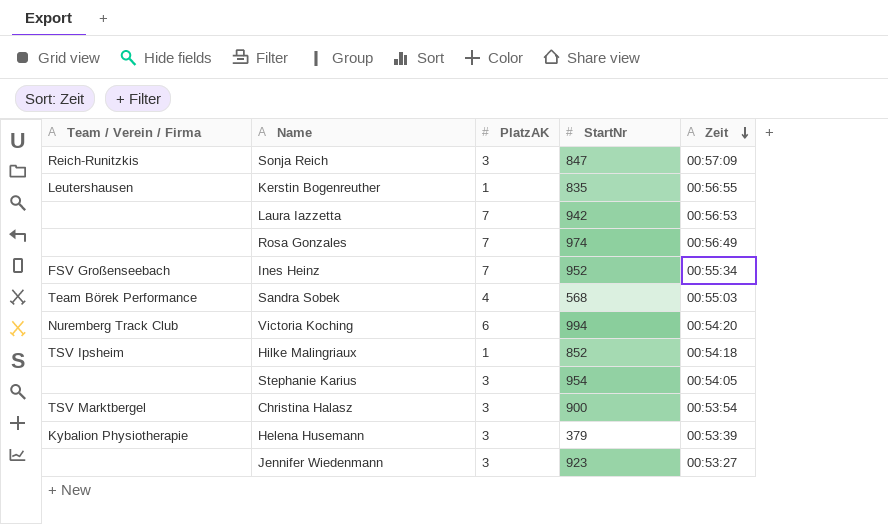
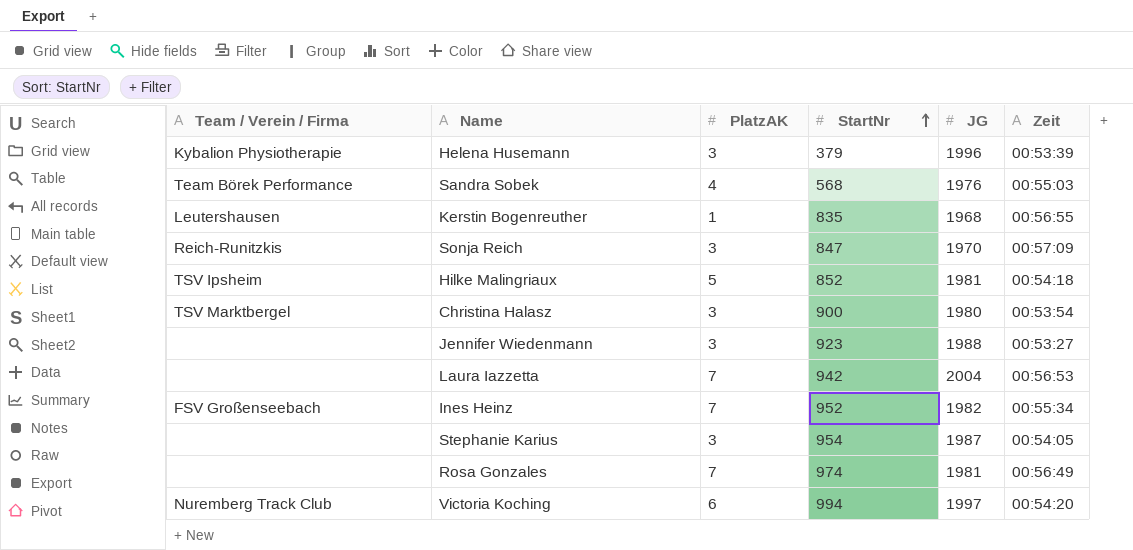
row order: Zeit descending -> StartNr ascending
column JG | position: none -> 5
Hilke Malingriaux | PlatzAK: 1 -> 5

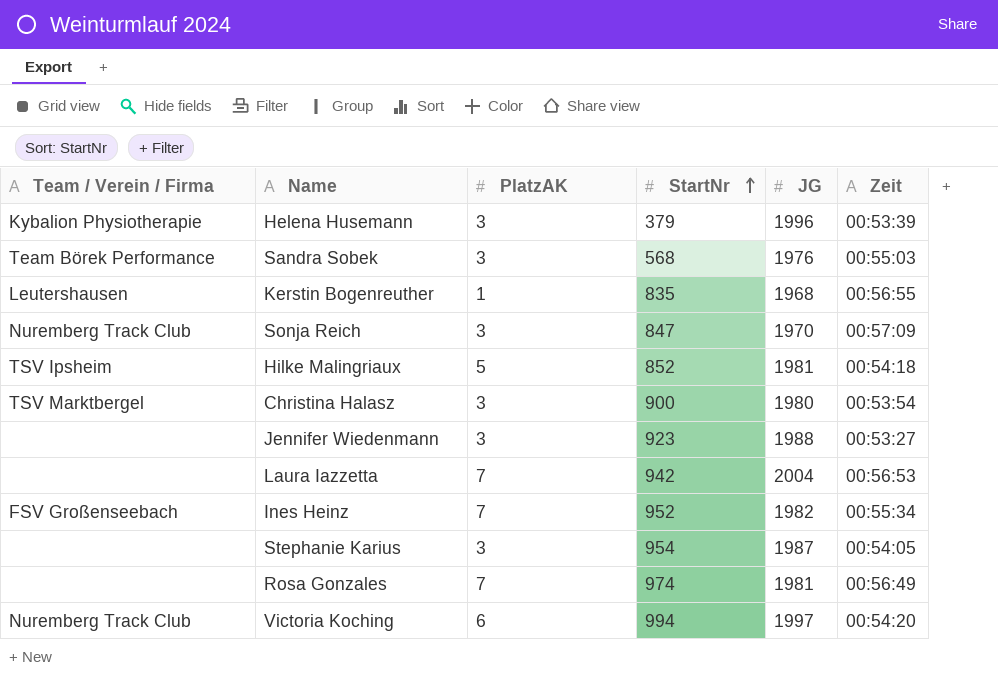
Sandra Sobek | PlatzAK: 4 -> 3
Sonja Reich | Team / Verein / Firma: Reich-Runitzkis -> Nuremberg Track Club

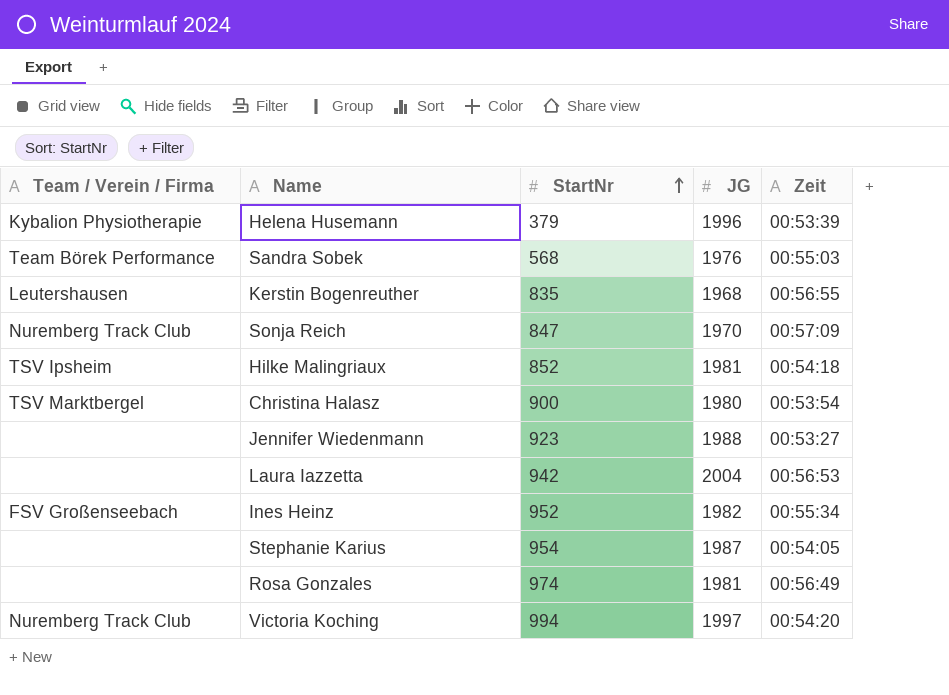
column PlatzAK | position: 3 -> none

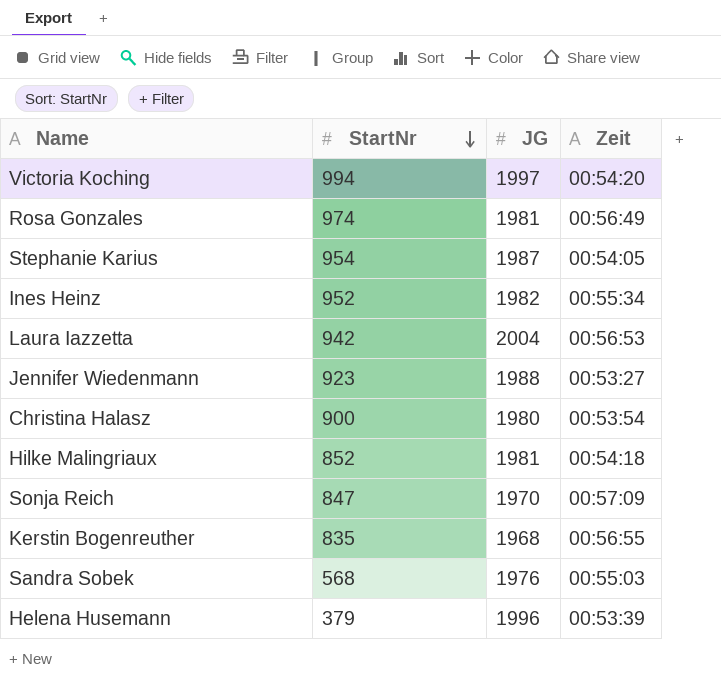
row order: StartNr ascending -> StartNr descending
column Team / Verein / Firma | position: 1 -> none

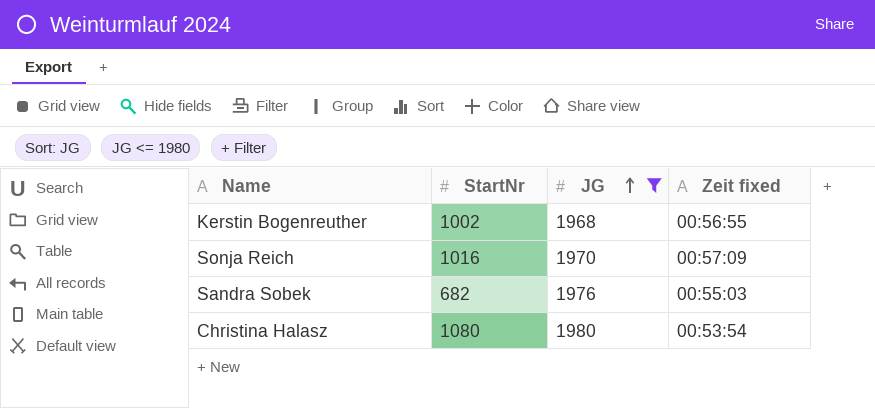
filter: none -> JG <= 1980
row order: StartNr descending -> JG ascending
column name: Zeit -> Zeit fixed
Kerstin Bogenreuther | StartNr: 835 -> 1002
Sonja Reich | StartNr: 847 -> 1016
Sandra Sobek | StartNr: 568 -> 682
Christina Halasz | StartNr: 900 -> 1080

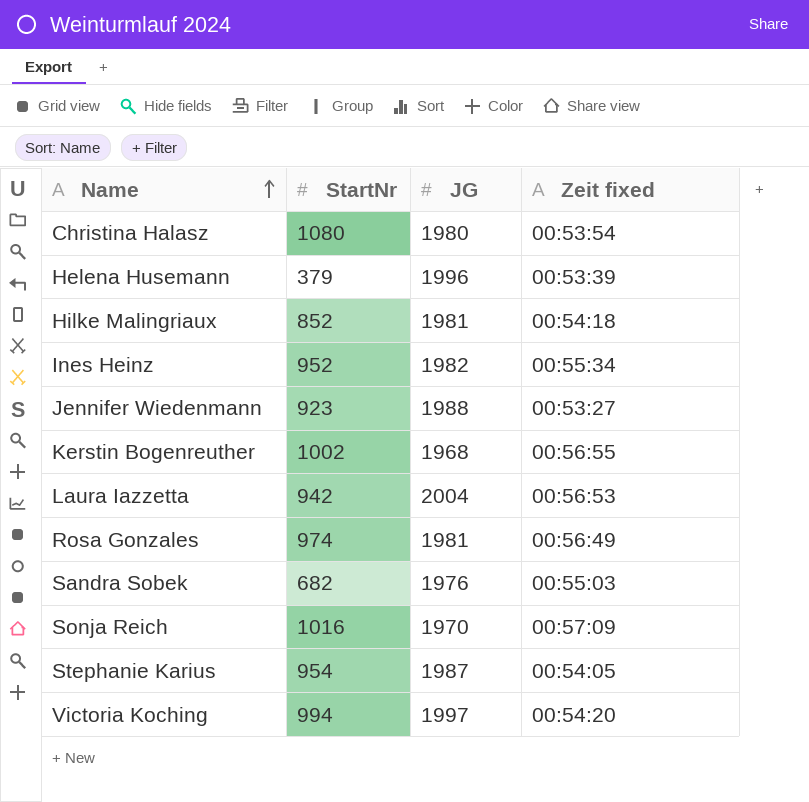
filter: JG <= 1980 -> none
row order: JG ascending -> Name ascending

